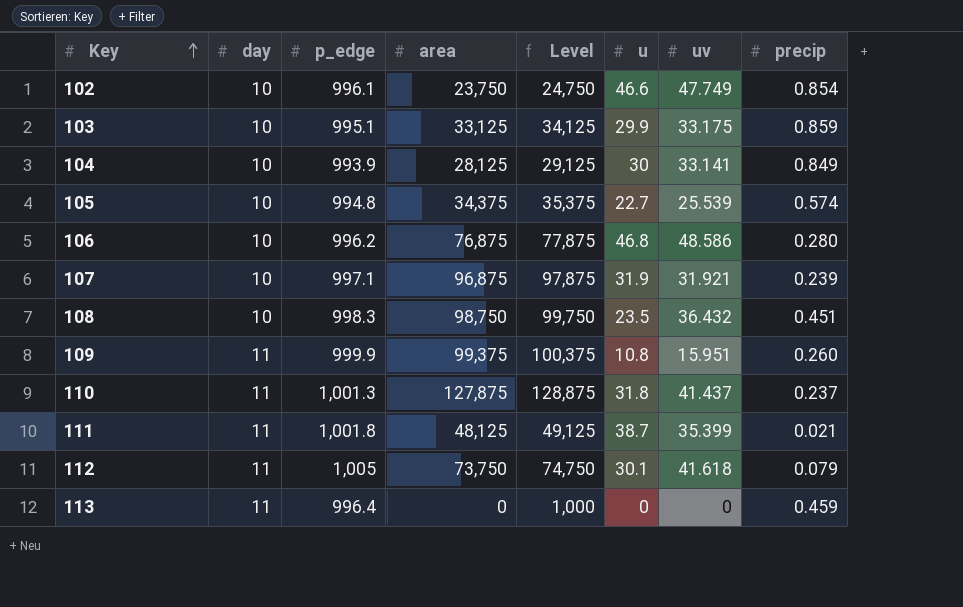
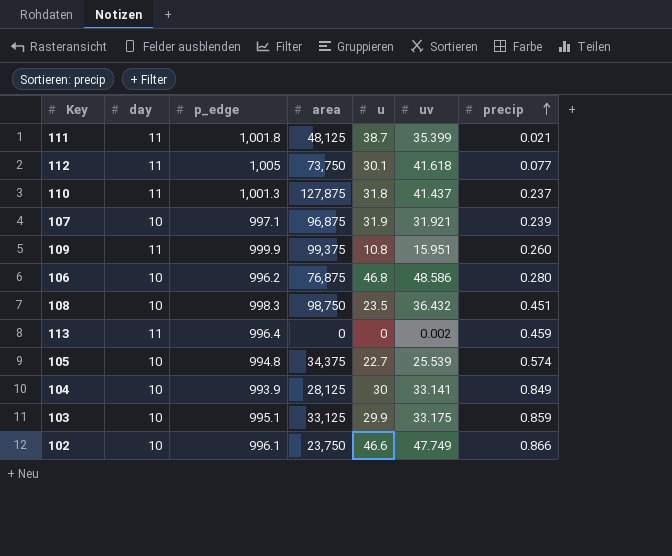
row order: Key ascending -> precip ascending
column Level | formula: [area] + 1000 -> none
112 | precip: 0.079 -> 0.077
113 | uv: 0 -> 0.002
102 | precip: 0.854 -> 0.866

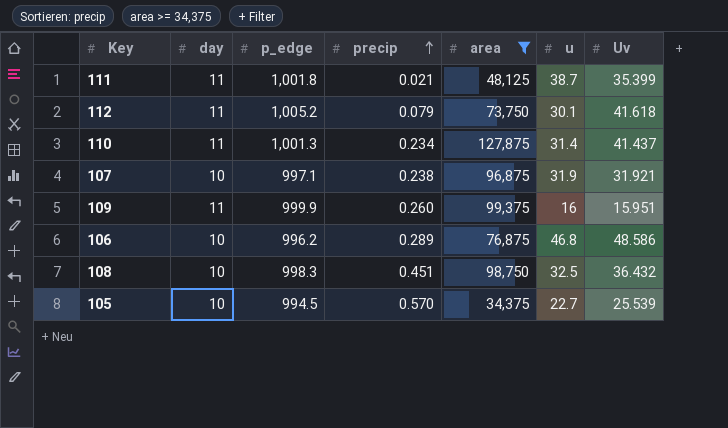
filter: none -> area >= 34,375
column precip | position: 7 -> 4
column name: uv -> Uv
112 | p_edge: 1,005 -> 1,005.2
112 | precip: 0.077 -> 0.079
110 | precip: 0.237 -> 0.234
110 | u: 31.8 -> 31.4
107 | precip: 0.239 -> 0.238
109 | u: 10.8 -> 16
106 | precip: 0.280 -> 0.289
108 | u: 23.5 -> 32.5
105 | p_edge: 994.8 -> 994.5
105 | precip: 0.574 -> 0.570

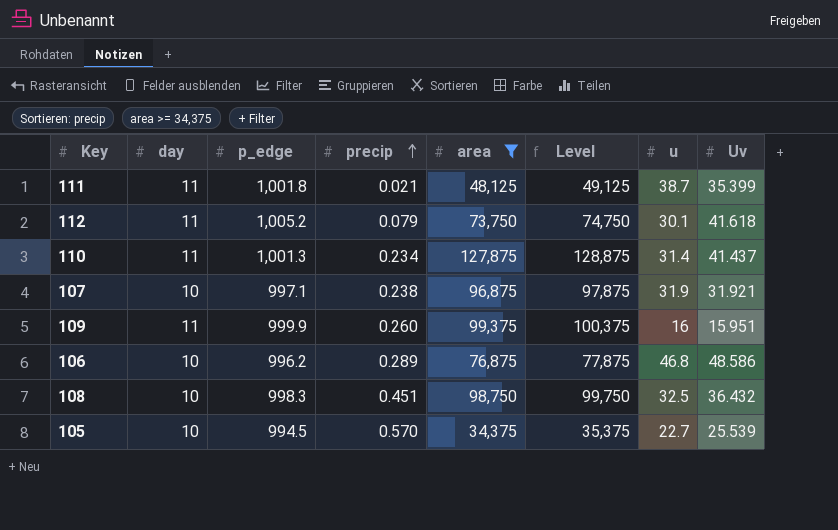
column Level | formula: none -> [area] + 1000

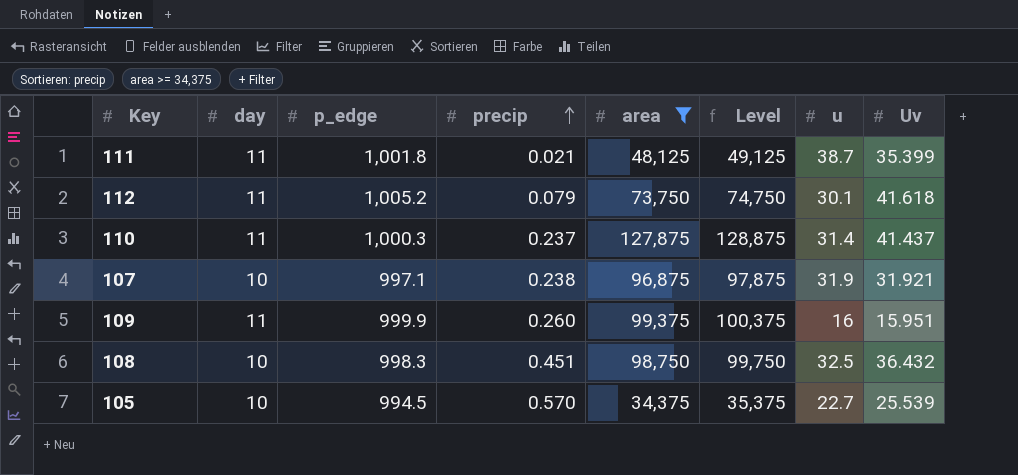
row 106: 10 | 996.2 | 0.289 | 76,875 | 77,875 | 46.8 | 48.586 -> none
110 | p_edge: 1,001.3 -> 1,000.3
110 | precip: 0.234 -> 0.237

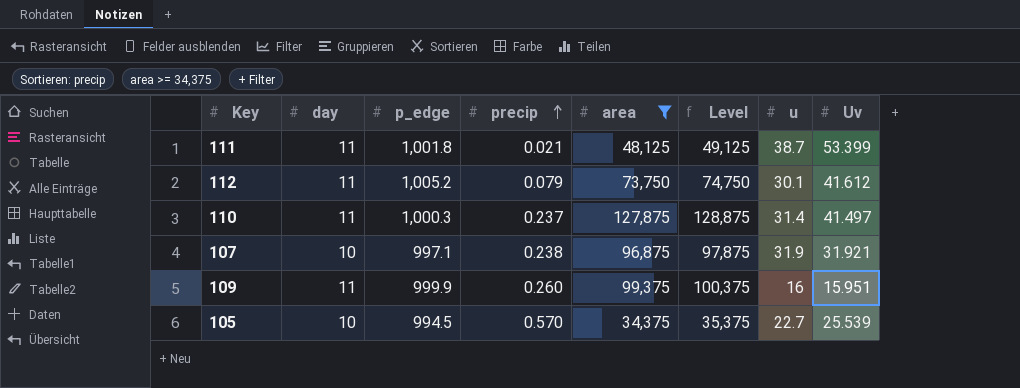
row 108: 10 | 998.3 | 0.451 | 98,750 | 99,750 | 32.5 | 36.432 -> none
111 | Uv: 35.399 -> 53.399
112 | Uv: 41.618 -> 41.612
110 | Uv: 41.437 -> 41.497

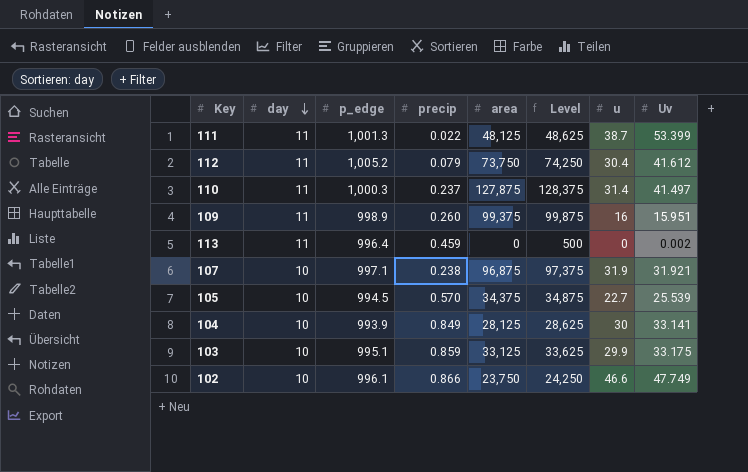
filter: area >= 34,375 -> none
row order: precip ascending -> day descending
column Level | formula: [area] + 1000 -> [area] + 500
111 | p_edge: 1,001.8 -> 1,001.3
111 | precip: 0.021 -> 0.022
112 | u: 30.1 -> 30.4
109 | p_edge: 999.9 -> 998.9

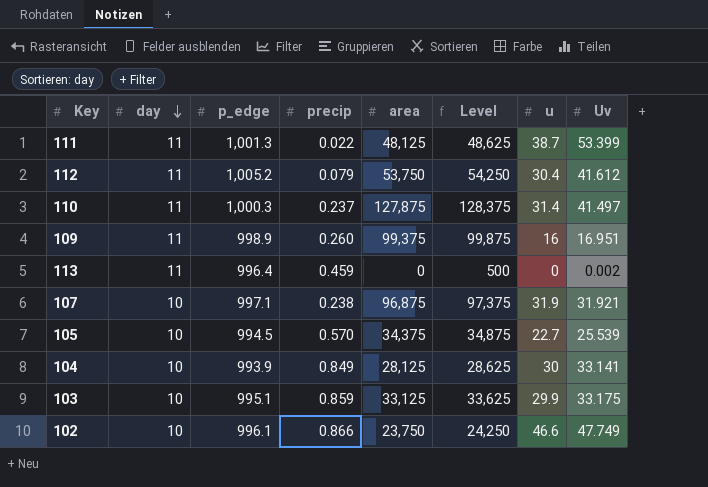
112 | area: 73,750 -> 53,750
112 | Level: 74,250 -> 54,250
109 | Uv: 15.951 -> 16.951

